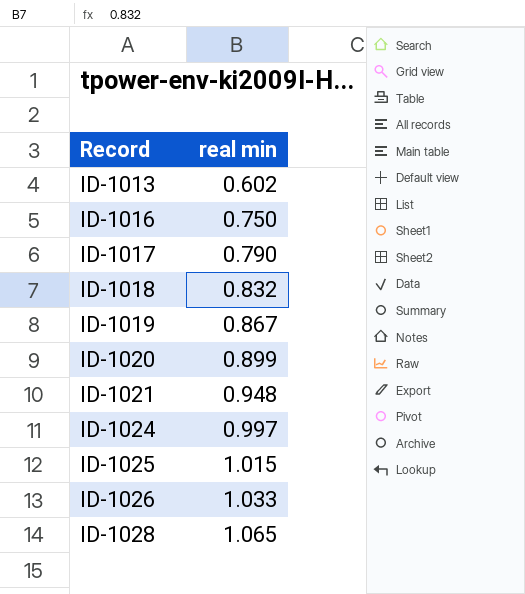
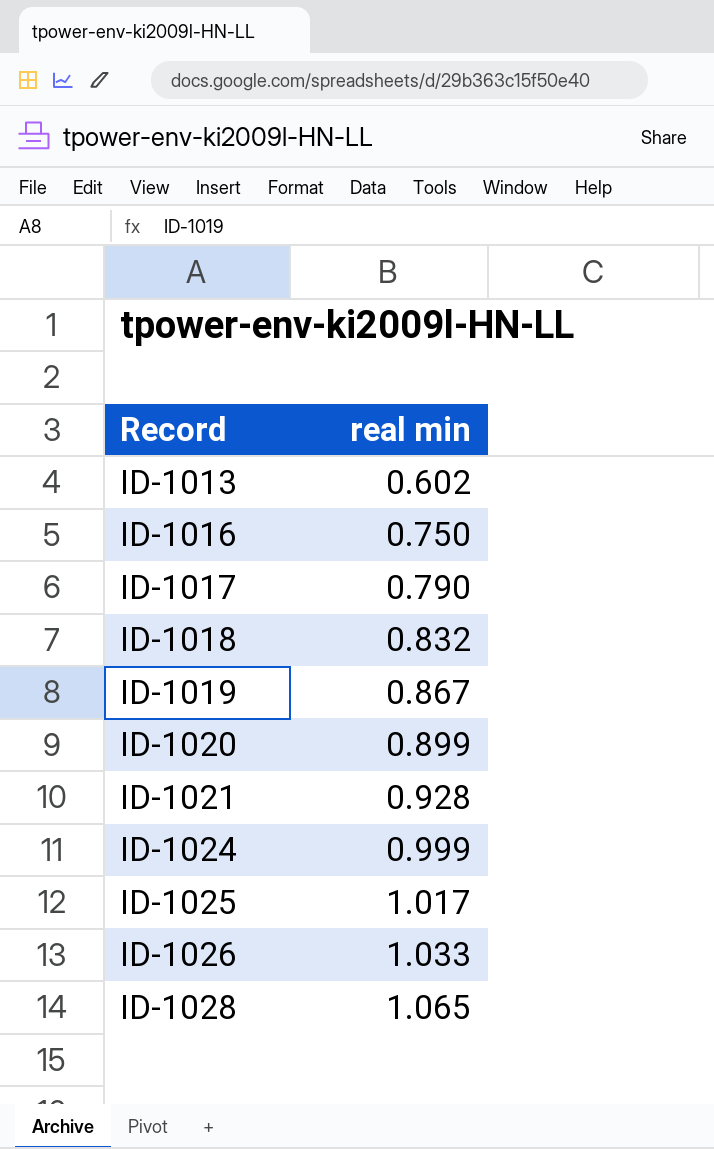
ID-1021 | real min: 0.948 -> 0.928
ID-1024 | real min: 0.997 -> 0.999
ID-1025 | real min: 1.015 -> 1.017

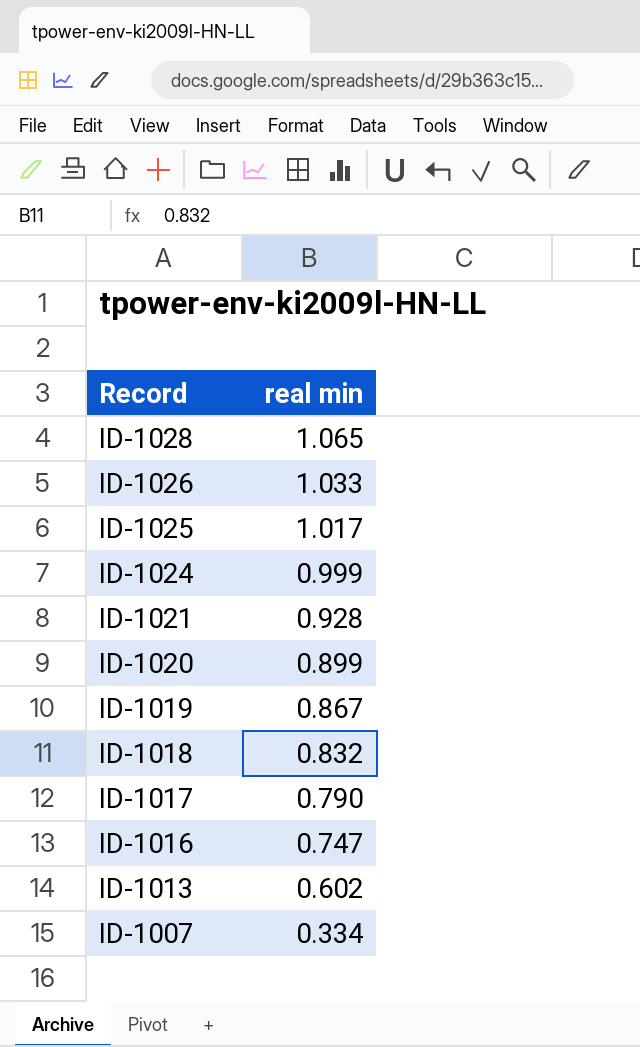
row order: Record ascending -> Record descending
ID-1016 | real min: 0.750 -> 0.747
row ID-1007: none -> 0.334

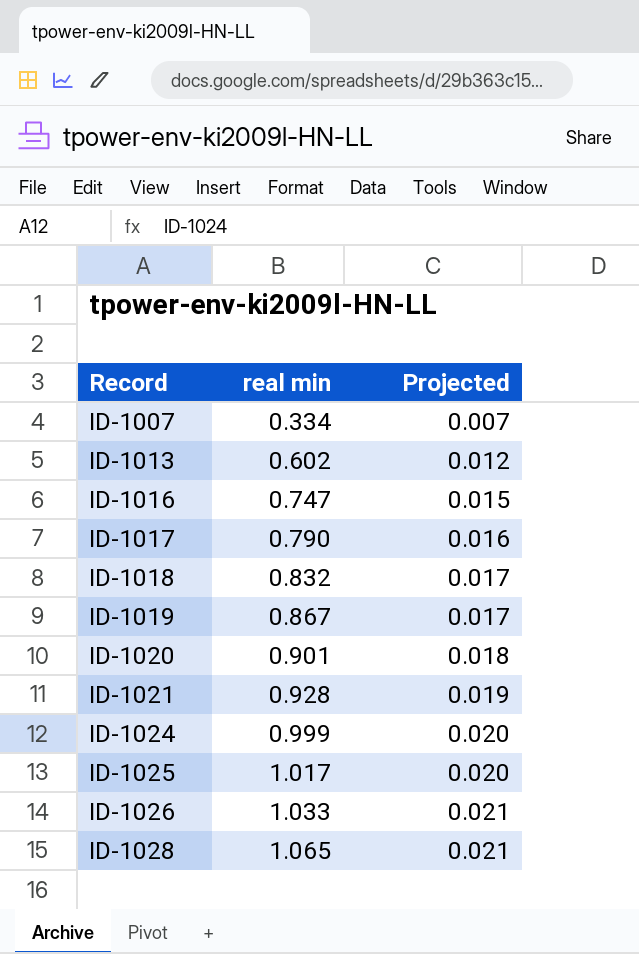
row order: Record descending -> Record ascending
column Projected | formula: none -> [real min] * 0.02
ID-1020 | real min: 0.899 -> 0.901

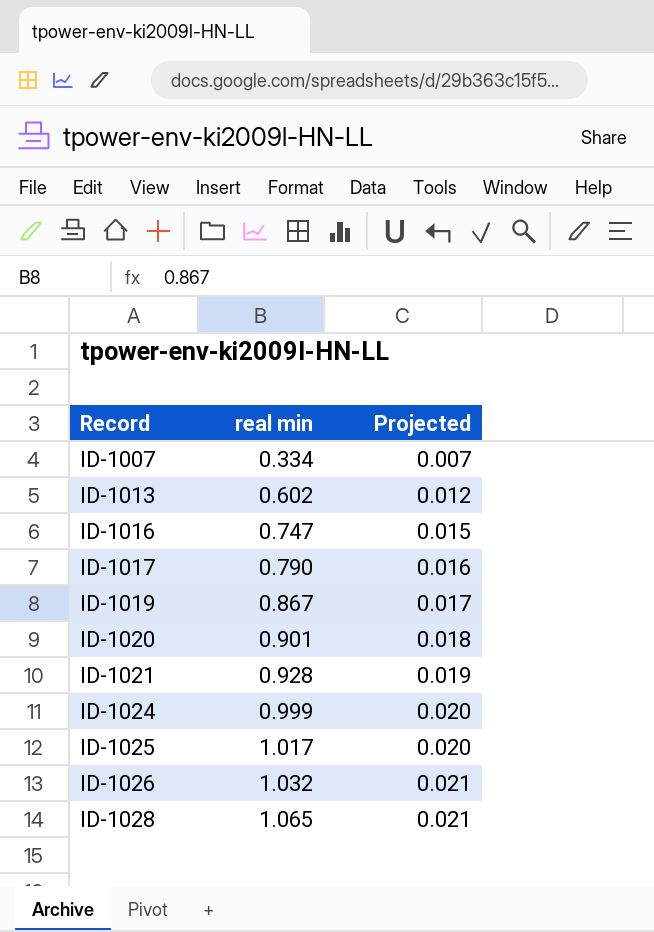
row ID-1018: 0.832 | 0.017 -> none
ID-1026 | real min: 1.033 -> 1.032

